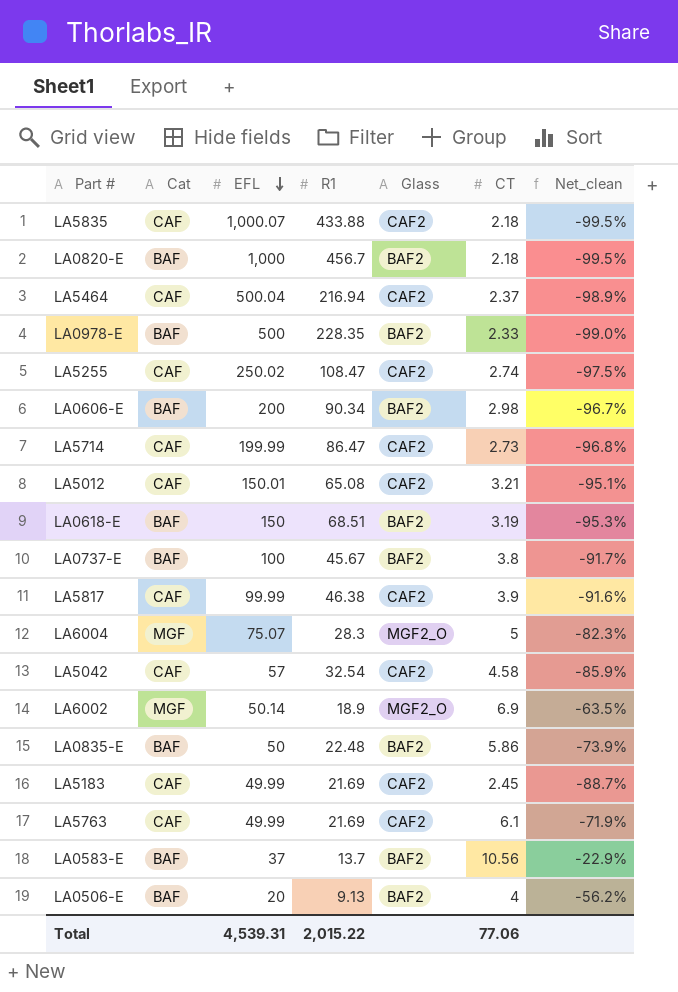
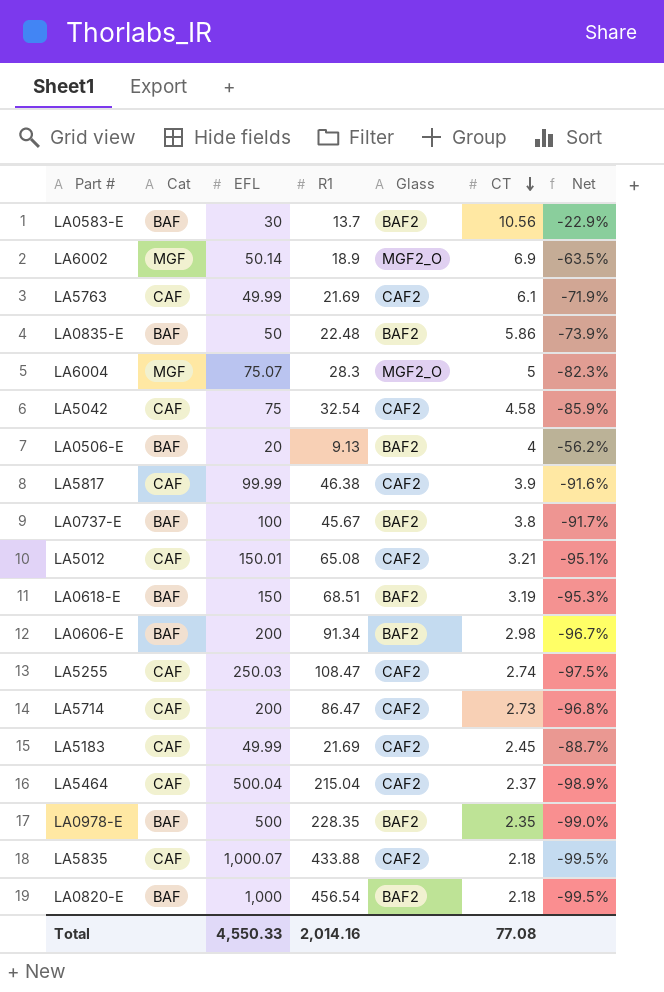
row order: EFL descending -> CT descending
column name: Net_clean -> Net
LA0583-E | EFL: 37 -> 30
LA5042 | EFL: 57 -> 75
LA0606-E | R1: 90.34 -> 91.34
LA5255 | EFL: 250.02 -> 250.03
LA5714 | EFL: 199.99 -> 200
LA5464 | R1: 216.94 -> 215.04
LA0978-E | CT: 2.33 -> 2.35
LA0820-E | R1: 456.7 -> 456.54
Total | EFL: 4,539.31 -> 4,550.33
Total | R1: 2,015.22 -> 2,014.16
Total | CT: 77.06 -> 77.08

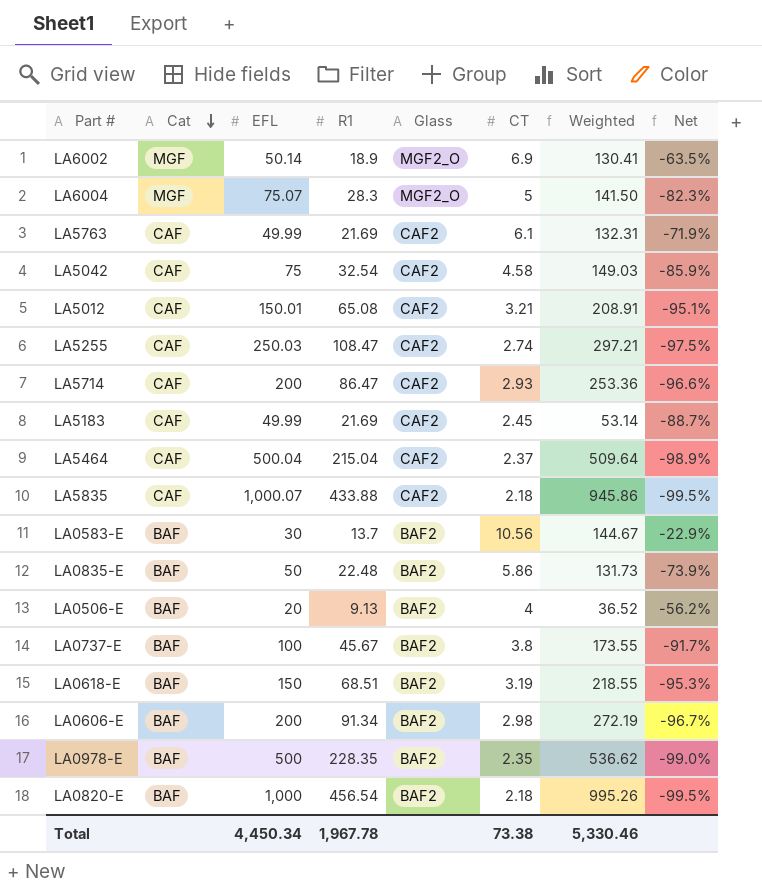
row order: CT descending -> Cat descending
column Weighted | formula: none -> [R1] * [CT]
row LA5817: CAF | 99.99 | 46.38 | CAF2 | 3.9 | -91.6% -> none
LA5714 | CT: 2.73 -> 2.93
LA5714 | Net: -96.8% -> -96.6%
Total | EFL: 4,550.33 -> 4,450.34
Total | R1: 2,014.16 -> 1,967.78
Total | CT: 77.08 -> 73.38

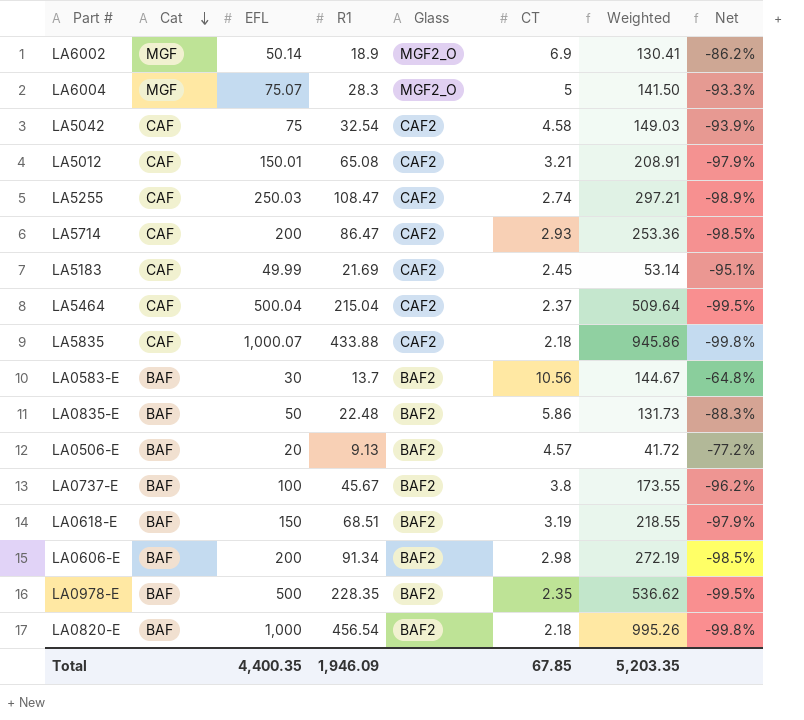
column Net | formula: ([CT] - [R1]) / [R1] -> ([CT] - [EFL]) / [EFL]
row LA5763: CAF | 49.99 | 21.69 | CAF2 | 6.1 | 132.31 | -71.9% -> none
LA0506-E | CT: 4 -> 4.57
LA0506-E | Weighted: 36.52 -> 41.72
Total | EFL: 4,450.34 -> 4,400.35
Total | R1: 1,967.78 -> 1,946.09
Total | CT: 73.38 -> 67.85
Total | Weighted: 5,330.46 -> 5,203.35

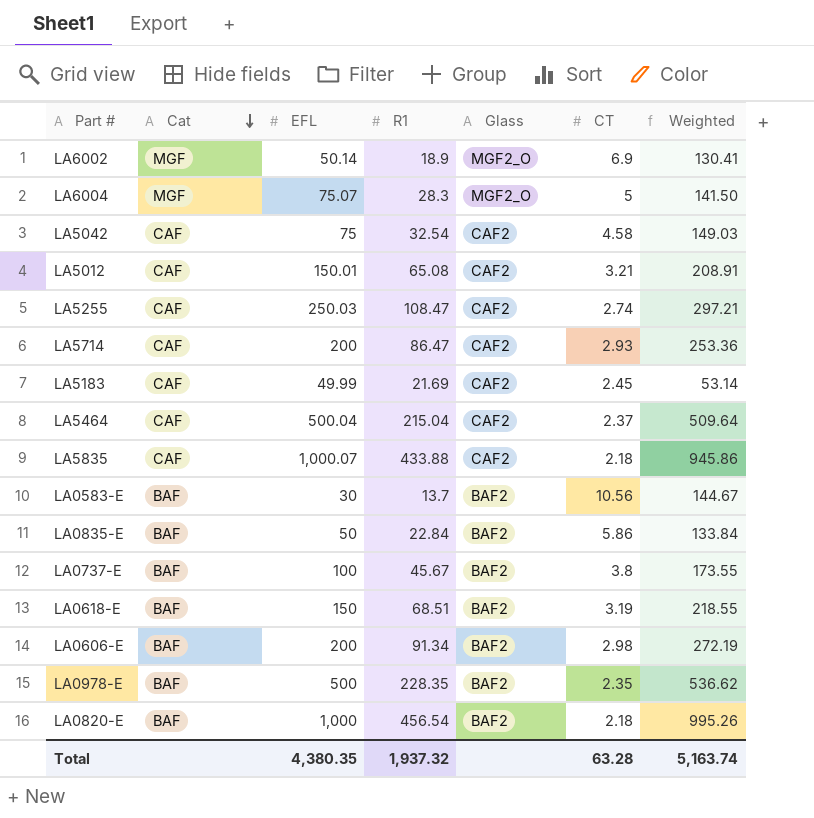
column Net | formula: ([CT] - [EFL]) / [EFL] -> none
row LA0506-E: BAF | 20 | 9.13 | BAF2 | 4.57 | 41.72 | -77.2% -> none
LA0835-E | R1: 22.48 -> 22.84
LA0835-E | Weighted: 131.73 -> 133.84
Total | EFL: 4,400.35 -> 4,380.35
Total | R1: 1,946.09 -> 1,937.32
Total | CT: 67.85 -> 63.28
Total | Weighted: 5,203.35 -> 5,163.74

